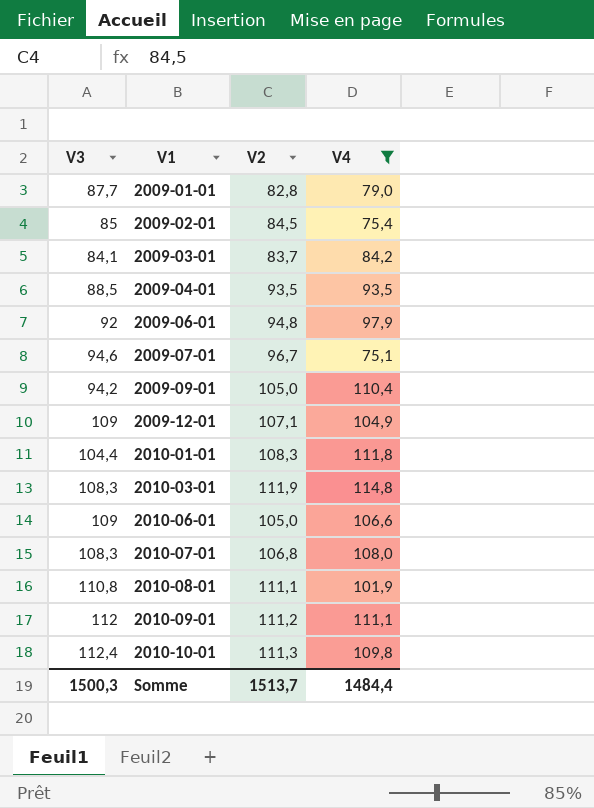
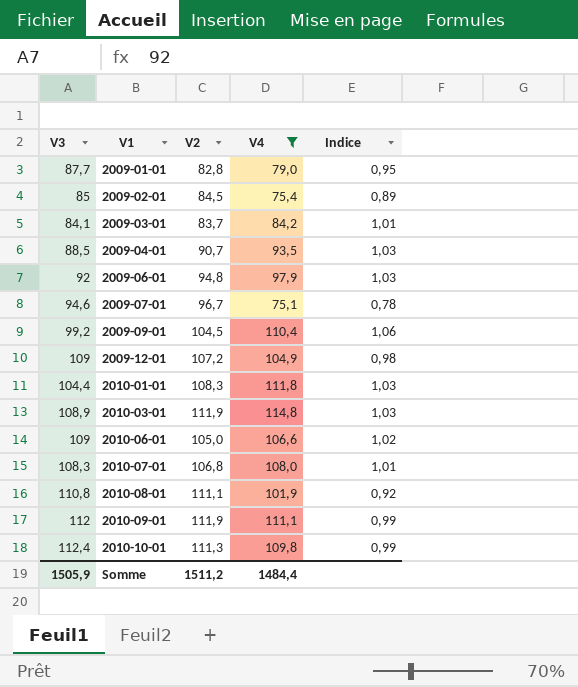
column Indice | formula: none -> [V4] / [V2]
2009-04-01 | V2: 93,5 -> 90,7
2009-09-01 | V3: 94,2 -> 99,2
2009-09-01 | V2: 105,0 -> 104,5
2009-12-01 | V2: 107,1 -> 107,2
2010-03-01 | V3: 108,3 -> 108,9
2010-09-01 | V2: 111,2 -> 111,9
Somme | V3: 1500,3 -> 1505,9
Somme | V2: 1513,7 -> 1511,2

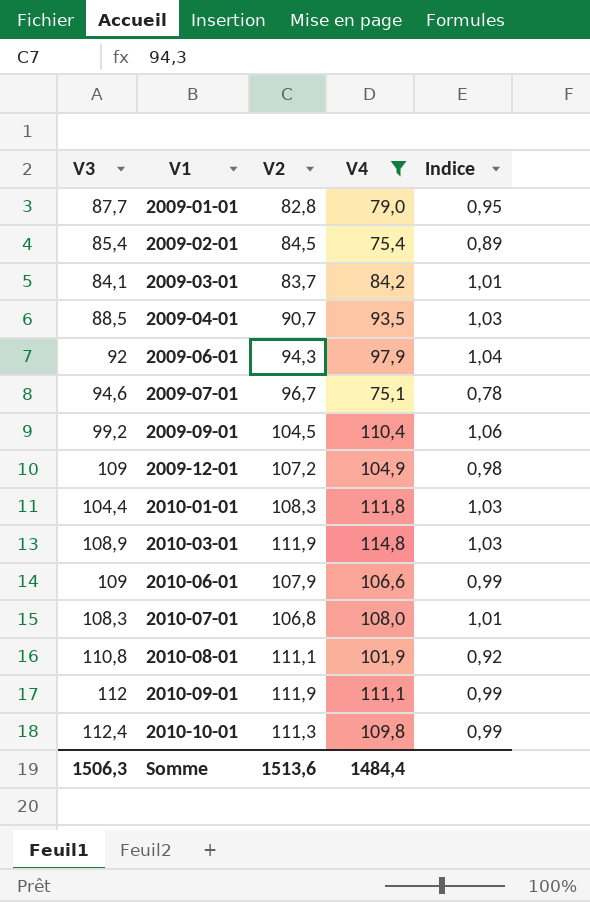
2009-02-01 | V3: 85 -> 85,4
2009-06-01 | V2: 94,8 -> 94,3
2009-06-01 | Indice: 1,03 -> 1,04
2010-06-01 | V2: 105,0 -> 107,9
2010-06-01 | Indice: 1,02 -> 0,99
Somme | V3: 1505,9 -> 1506,3
Somme | V2: 1511,2 -> 1513,6

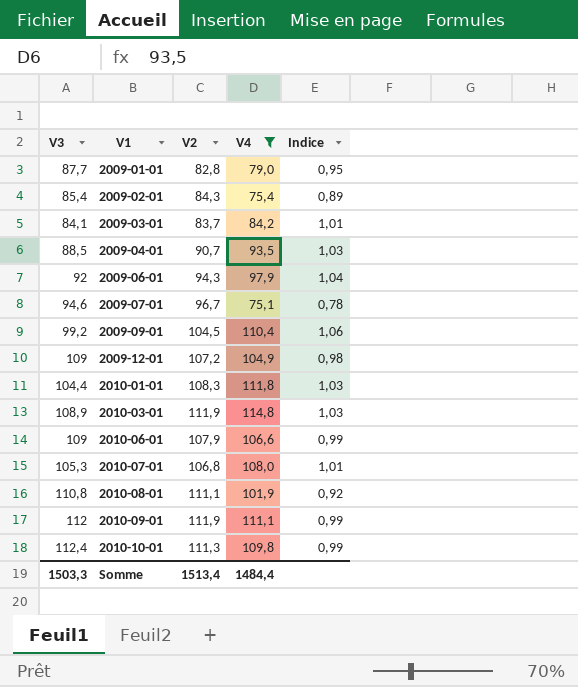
2009-02-01 | V2: 84,5 -> 84,3
2010-07-01 | V3: 108,3 -> 105,3
Somme | V3: 1506,3 -> 1503,3
Somme | V2: 1513,6 -> 1513,4

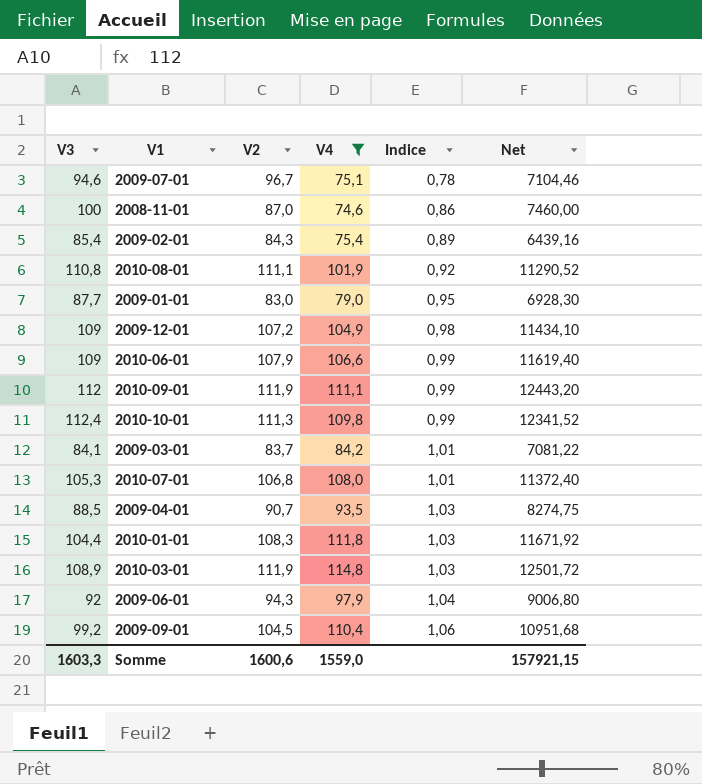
row order: V1 ascending -> Indice ascending
column Net | formula: none -> [V3] * [V4]
row 2008-11-01: none -> 100 | 87,0 | 74,6 | 0,86 | 7460,00
2009-01-01 | V2: 82,8 -> 83,0
Somme | V3: 1503,3 -> 1603,3
Somme | V2: 1513,4 -> 1600,6
Somme | V4: 1484,4 -> 1559,0

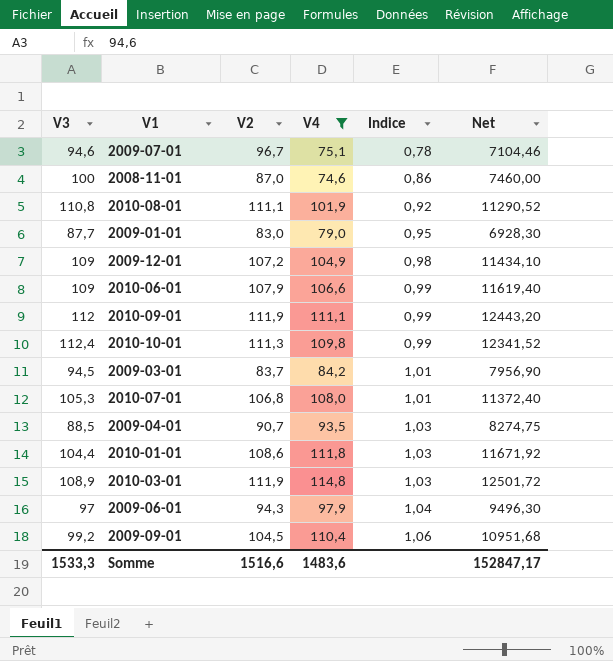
row 2009-02-01: 85,4 | 84,3 | 75,4 | 0,89 | 6439,16 -> none
2009-03-01 | V3: 84,1 -> 94,5
2009-03-01 | Net: 7081,22 -> 7956,90
2010-01-01 | V2: 108,3 -> 108,6
2009-06-01 | V3: 92 -> 97
2009-06-01 | Net: 9006,80 -> 9496,30
Somme | V3: 1603,3 -> 1533,3
Somme | V2: 1600,6 -> 1516,6
Somme | V4: 1559,0 -> 1483,6
Somme | Net: 157921,15 -> 152847,17

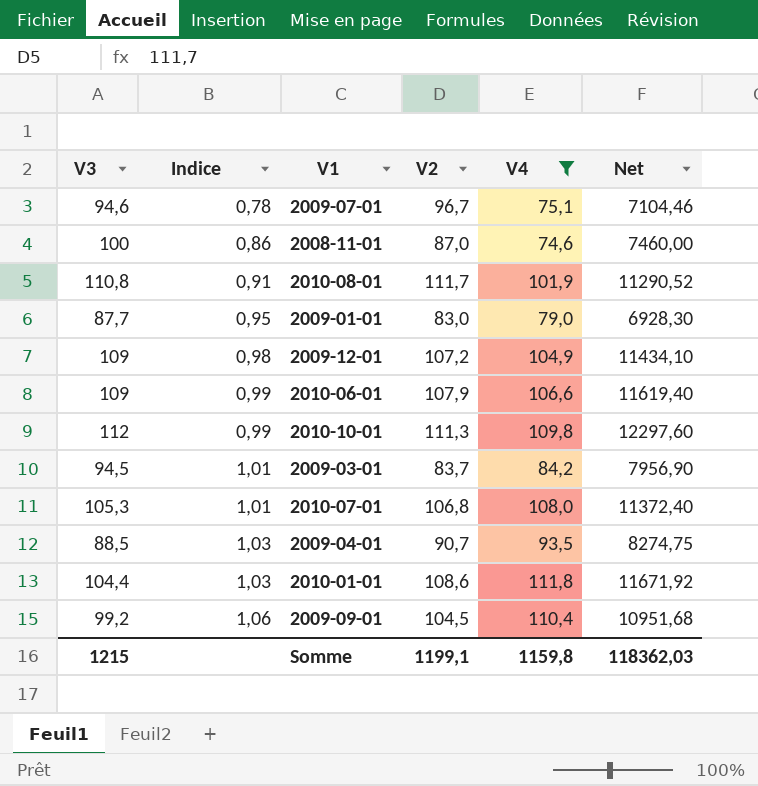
column Indice | position: 5 -> 2
row 2010-09-01: 112 | 111,9 | 111,1 | 0,99 | 12443,20 -> none
row 2010-03-01: 108,9 | 111,9 | 114,8 | 1,03 | 12501,72 -> none
row 2009-06-01: 97 | 94,3 | 97,9 | 1,04 | 9496,30 -> none
2010-08-01 | Indice: 0,92 -> 0,91
2010-08-01 | V2: 111,1 -> 111,7
2010-10-01 | V3: 112,4 -> 112
2010-10-01 | Net: 12341,52 -> 12297,60
Somme | V3: 1533,3 -> 1215
Somme | V2: 1516,6 -> 1199,1
Somme | V4: 1483,6 -> 1159,8
Somme | Net: 152847,17 -> 118362,03

